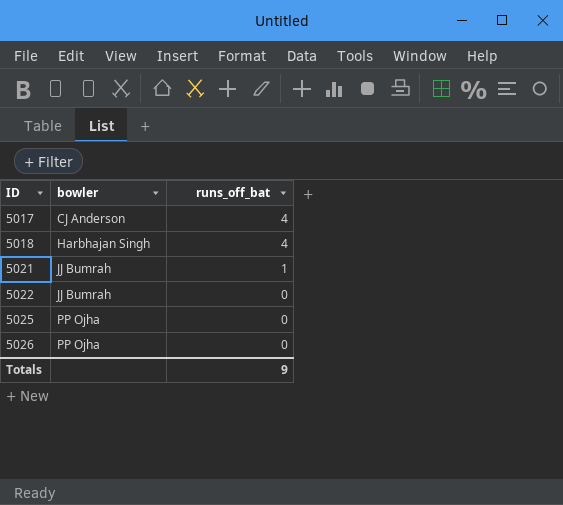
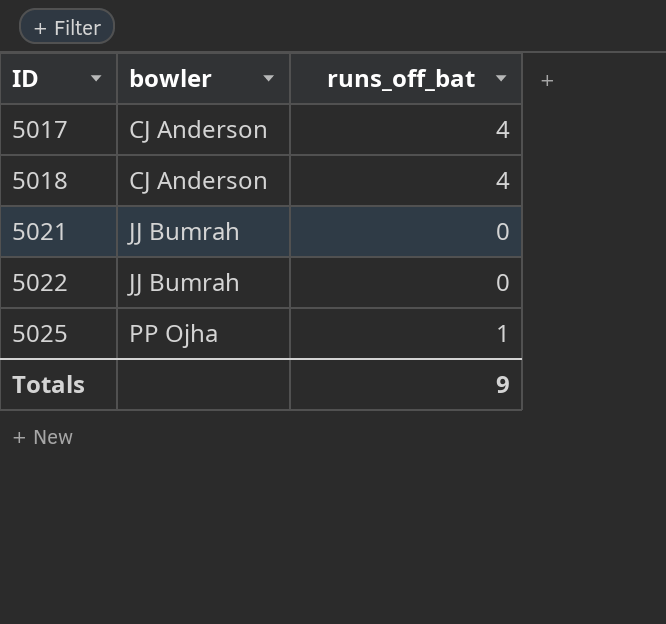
row 5026: PP Ojha | 0 -> none
5018 | bowler: Harbhajan Singh -> CJ Anderson
5021 | runs_off_bat: 1 -> 0
5025 | runs_off_bat: 0 -> 1

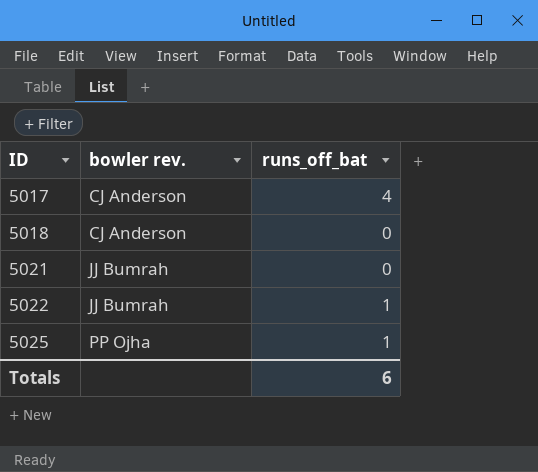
column name: bowler -> bowler rev.
5018 | runs_off_bat: 4 -> 0
5022 | runs_off_bat: 0 -> 1
Totals | runs_off_bat: 9 -> 6

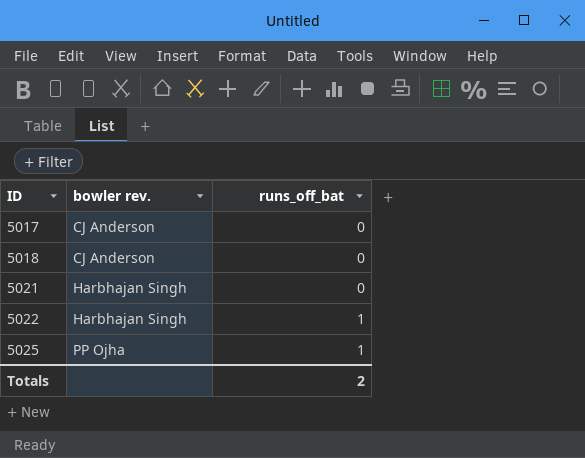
5017 | runs_off_bat: 4 -> 0
5021 | bowler rev.: JJ Bumrah -> Harbhajan Singh
5022 | bowler rev.: JJ Bumrah -> Harbhajan Singh
Totals | runs_off_bat: 6 -> 2

